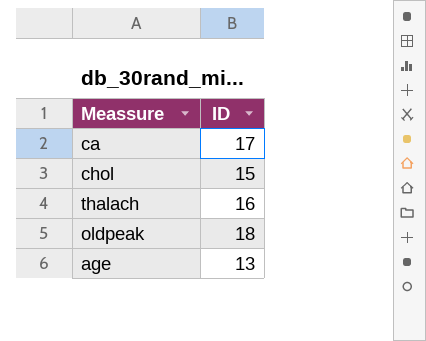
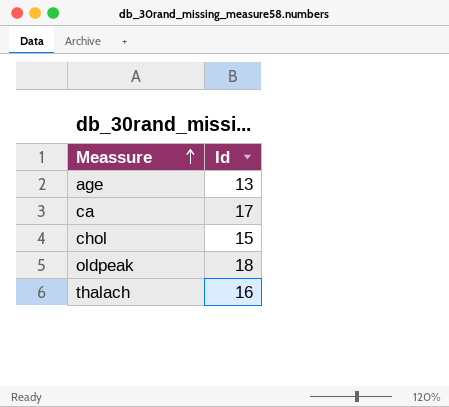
row order: none -> Meassure ascending
column name: ID -> Id

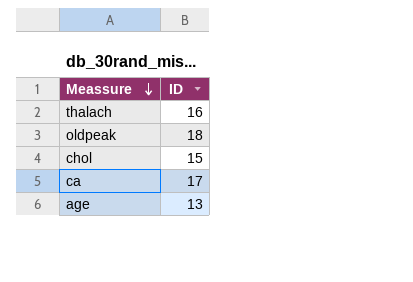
row order: Meassure ascending -> Meassure descending
column name: Id -> ID

